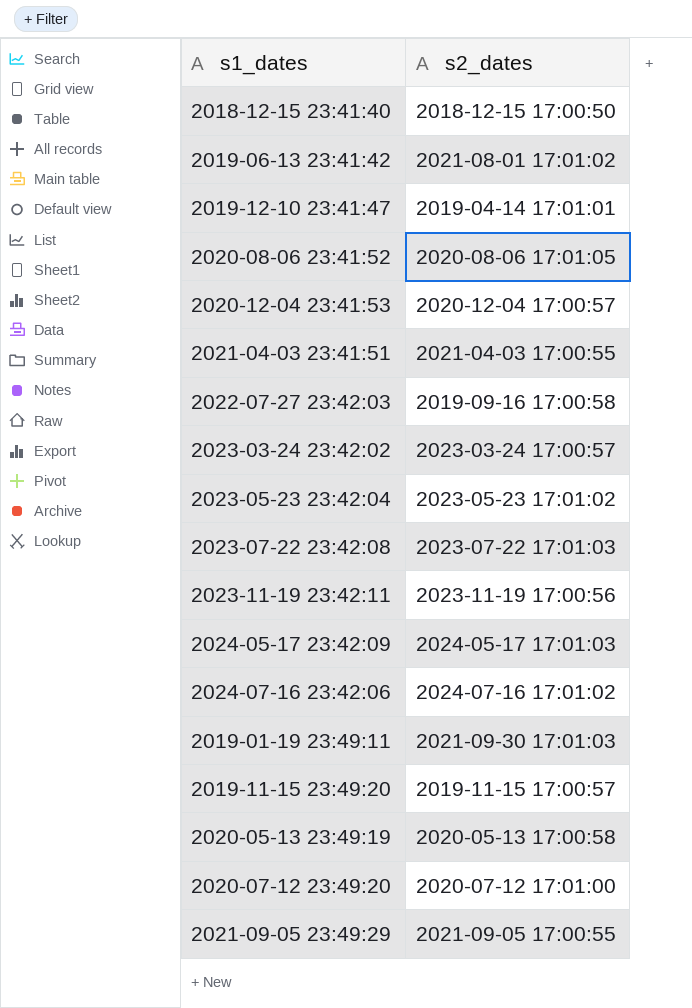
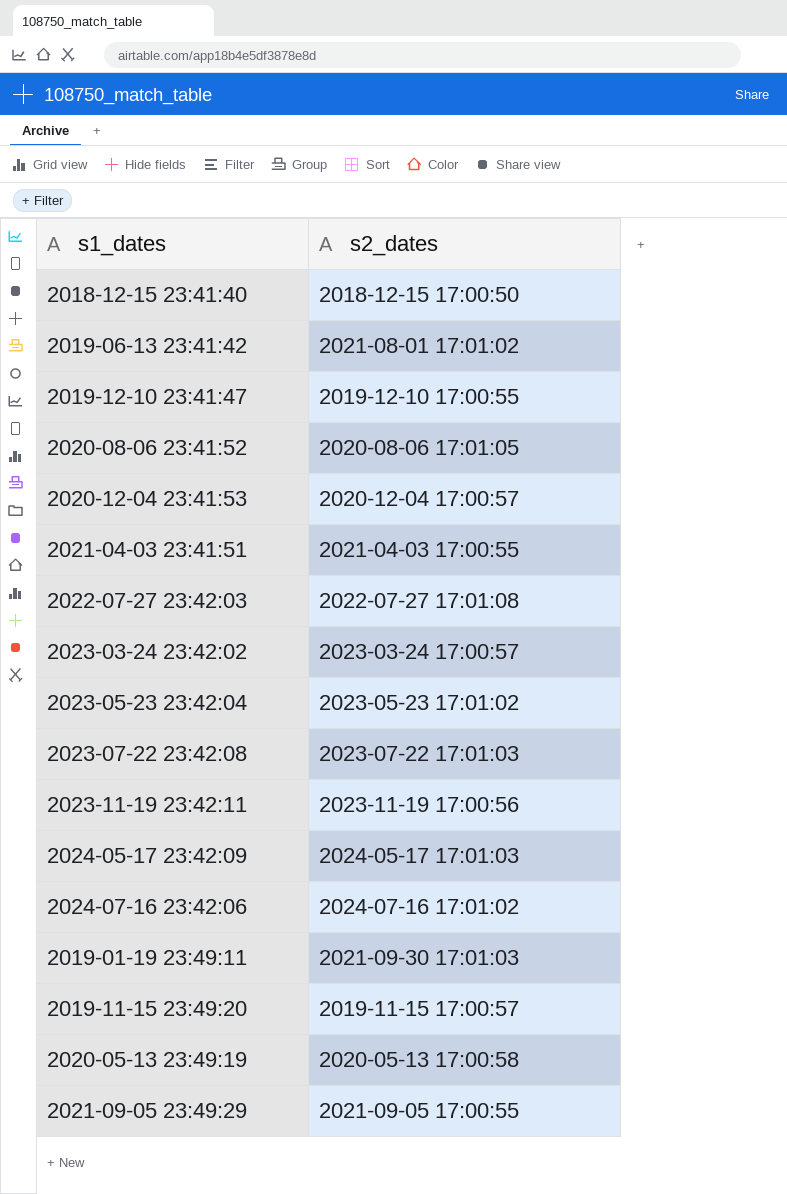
row 2020-07-12 23:49:20: 2020-07-12 17:01:00 -> none
2019-12-10 23:41:47 | s2_dates: 2019-04-14 17:01:01 -> 2019-12-10 17:00:55
2022-07-27 23:42:03 | s2_dates: 2019-09-16 17:00:58 -> 2022-07-27 17:01:08

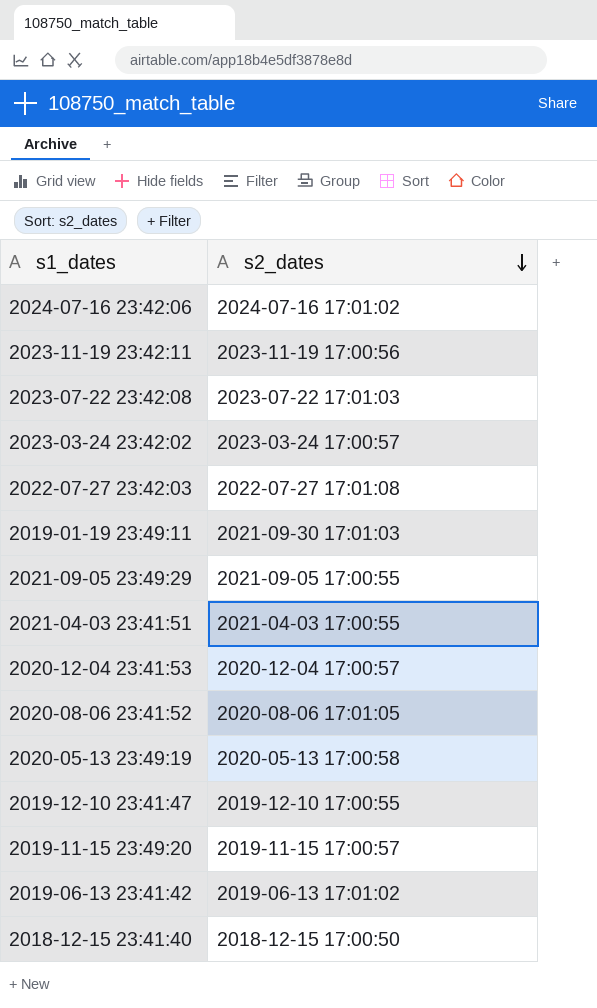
row order: none -> s2_dates descending
row 2023-05-23 23:42:04: 2023-05-23 17:01:02 -> none
row 2024-05-17 23:42:09: 2024-05-17 17:01:03 -> none
2019-06-13 23:41:42 | s2_dates: 2021-08-01 17:01:02 -> 2019-06-13 17:01:02

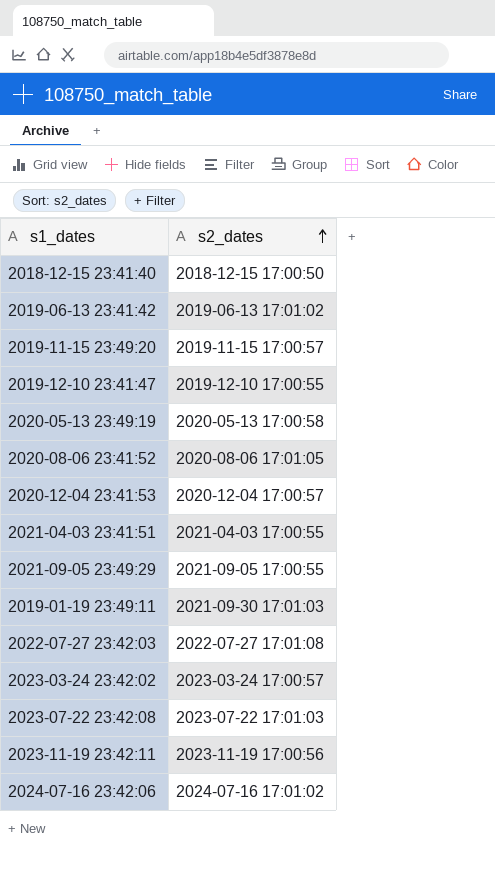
row order: s2_dates descending -> s2_dates ascending

